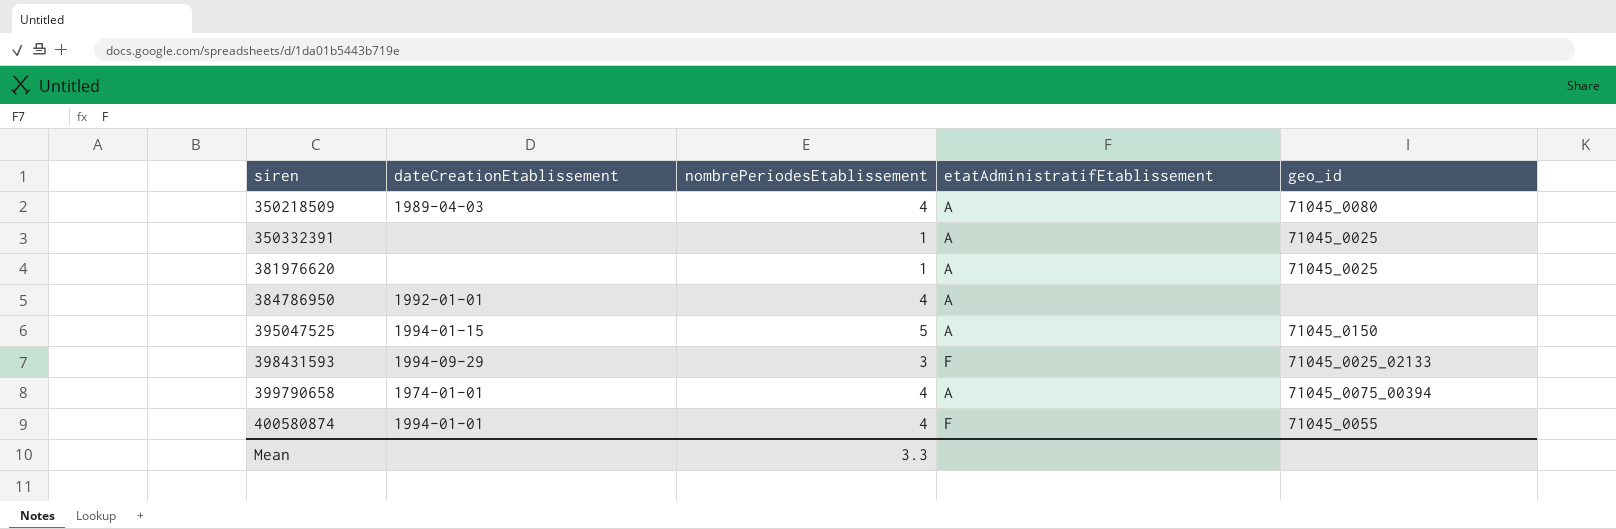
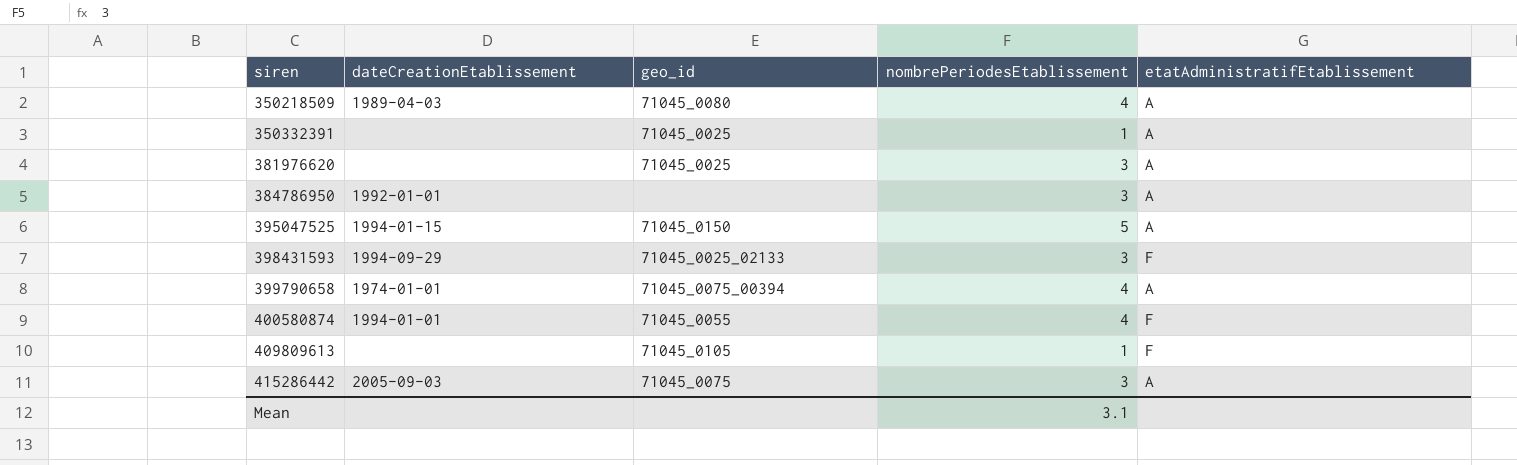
column geo_id | position: 5 -> 3
381976620 | nombrePeriodesEtablissement: 1 -> 3
384786950 | nombrePeriodesEtablissement: 4 -> 3
row 409809613: none -> none | 71045_0105 | 1 | F
row 415286442: none -> 2005-09-03 | 71045_0075 | 3 | A
Mean | nombrePeriodesEtablissement: 3.3 -> 3.1

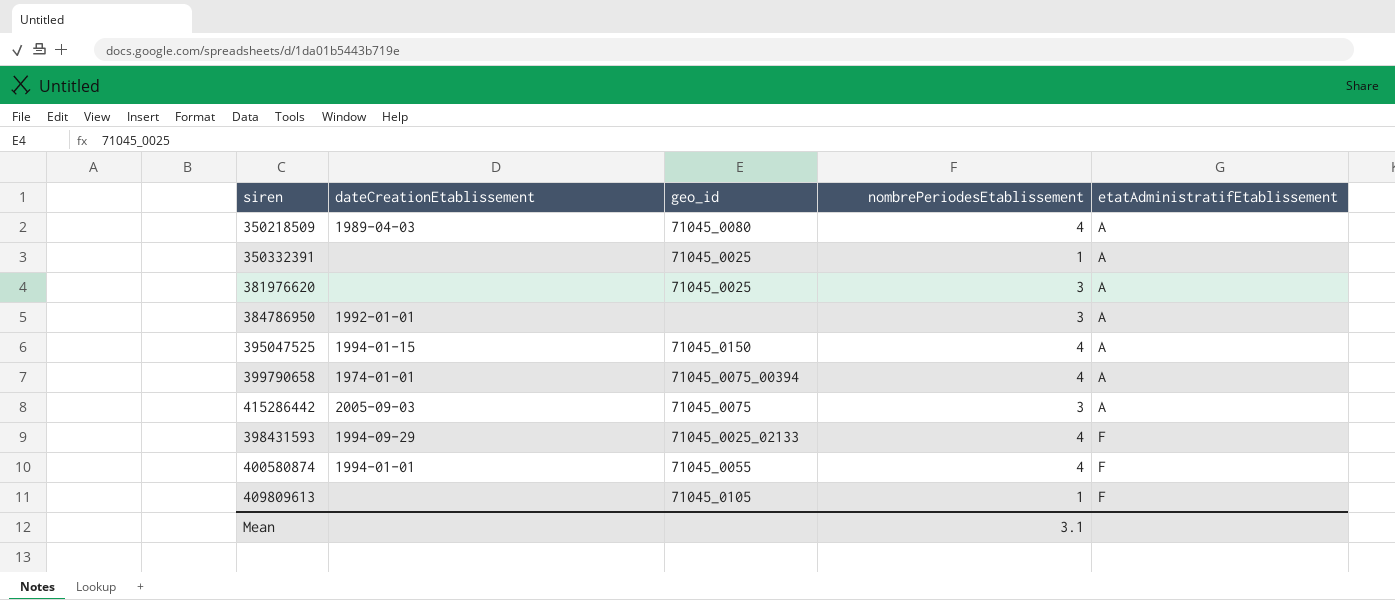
row order: siren ascending -> etatAdministratifEtablissement ascending
395047525 | nombrePeriodesEtablissement: 5 -> 4
398431593 | nombrePeriodesEtablissement: 3 -> 4

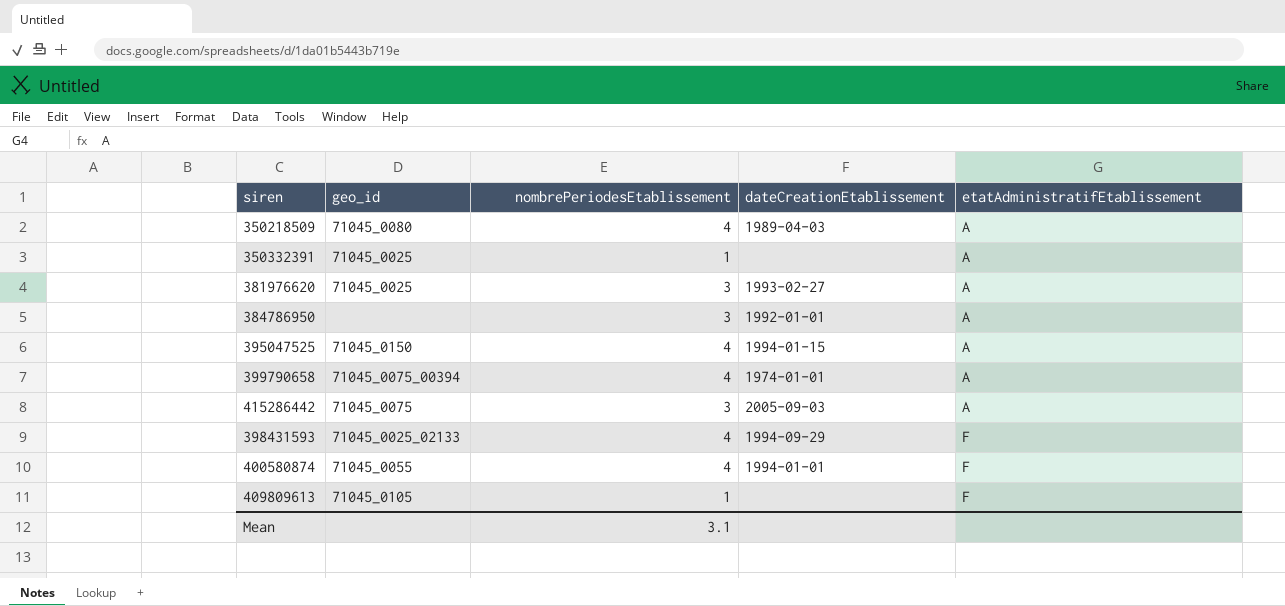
column dateCreationEtablissement | position: 2 -> 4
381976620 | dateCreationEtablissement: none -> 1993-02-27

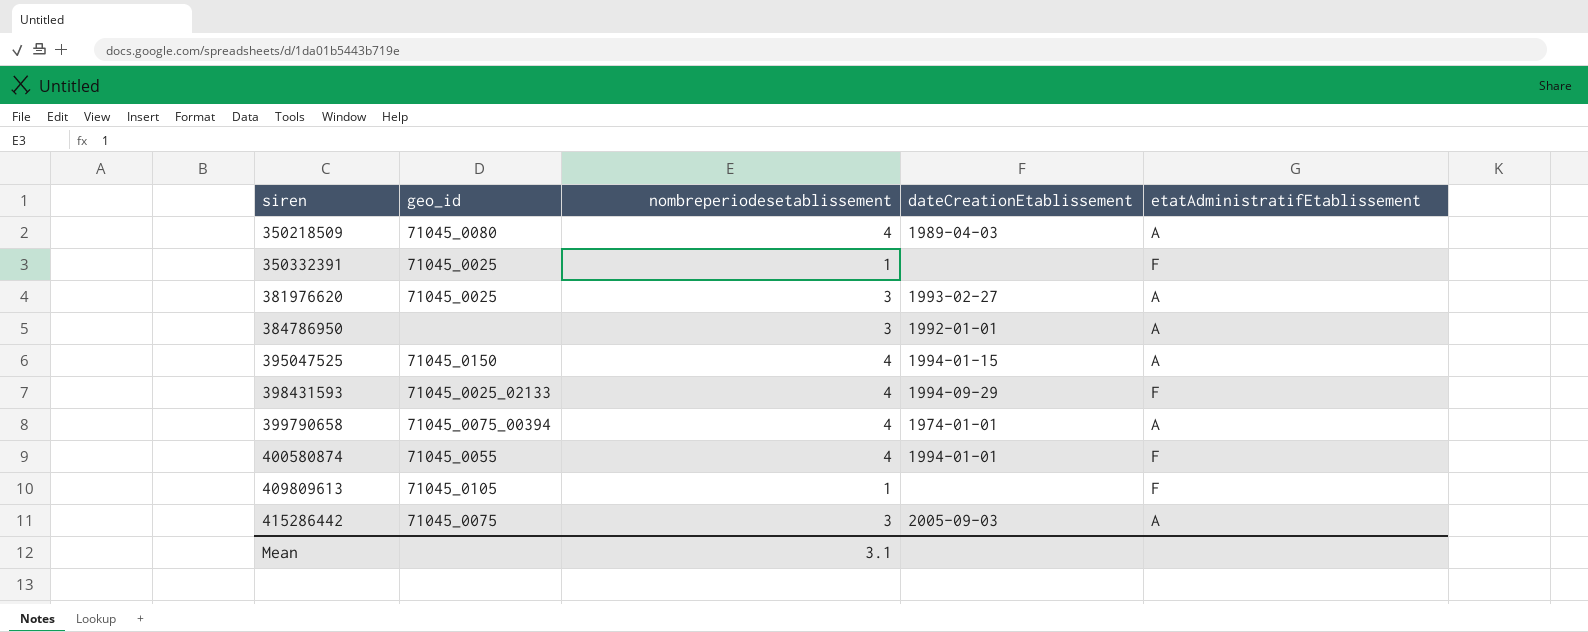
row order: etatAdministratifEtablissement ascending -> siren ascending
column name: nombrePeriodesEtablissement -> nombreperiodesetablissement
350332391 | etatAdministratifEtablissement: A -> F

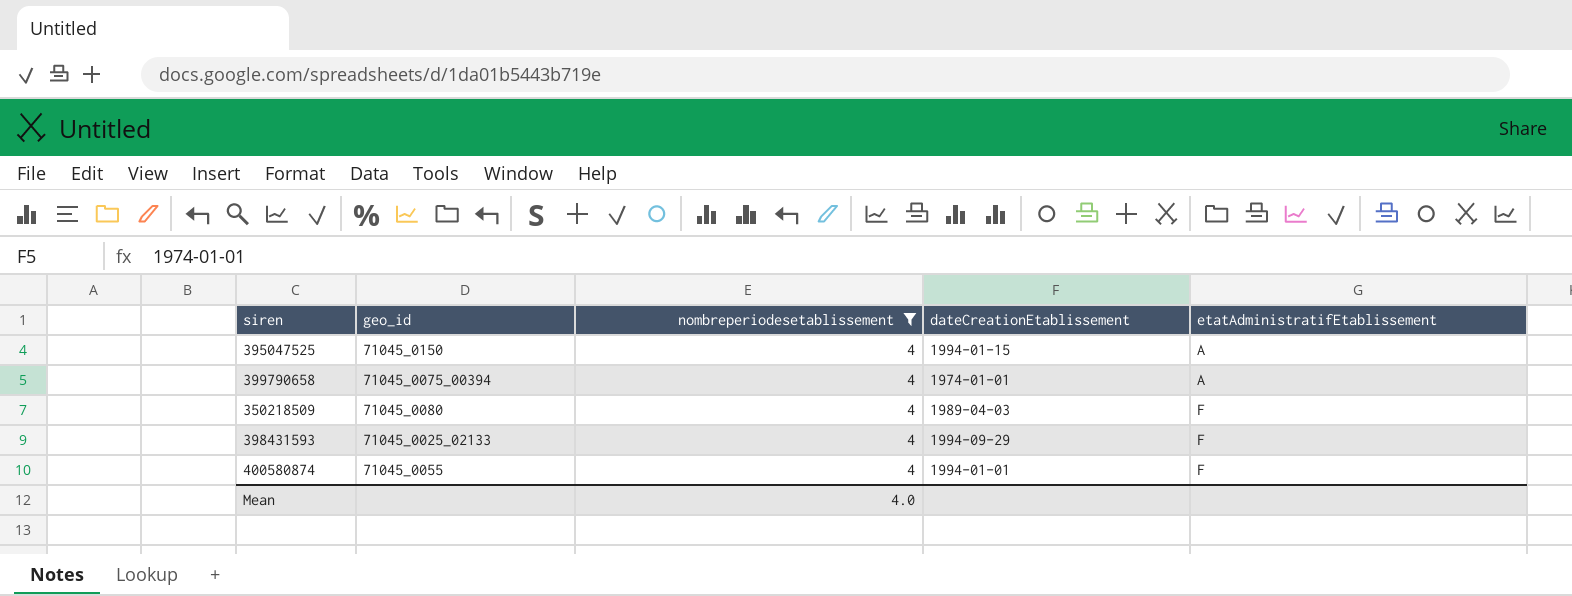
filter: none -> nombreperiodesetablissement = 4
row order: siren ascending -> etatAdministratifEtablissement ascending
350218509 | etatAdministratifEtablissement: A -> F
Mean | nombreperiodesetablissement: 3.1 -> 4.0

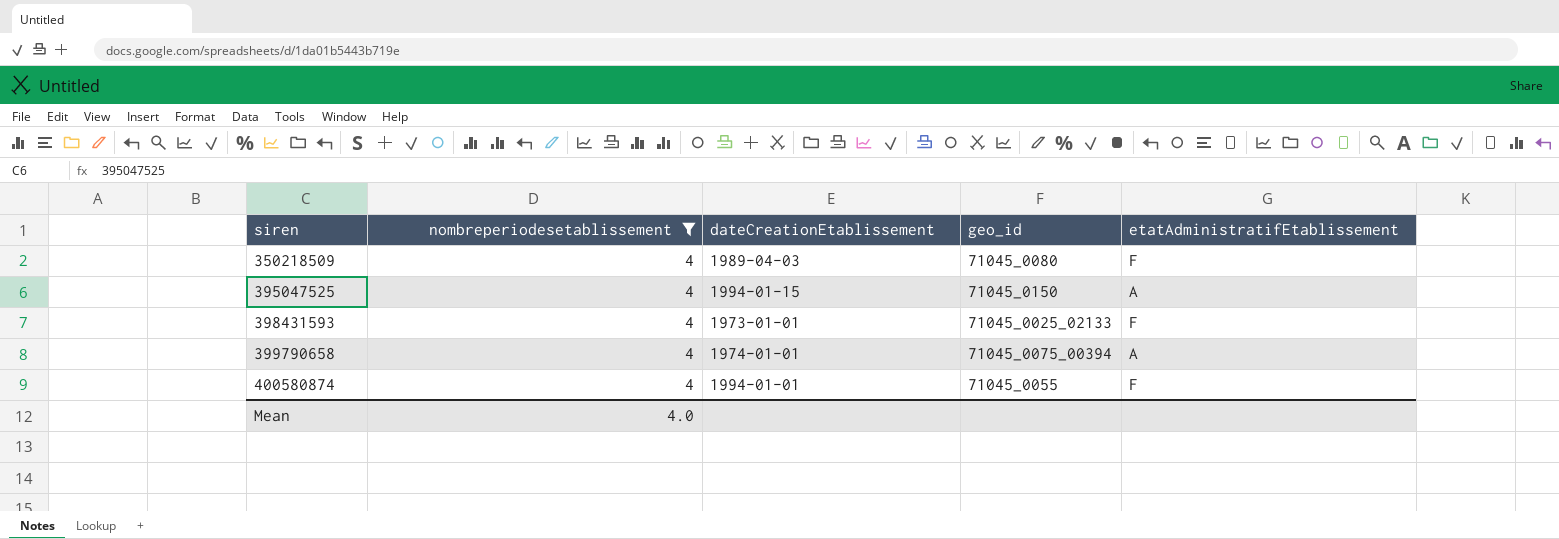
row order: etatAdministratifEtablissement ascending -> siren ascending
column geo_id | position: 2 -> 4
398431593 | dateCreationEtablissement: 1994-09-29 -> 1973-01-01

